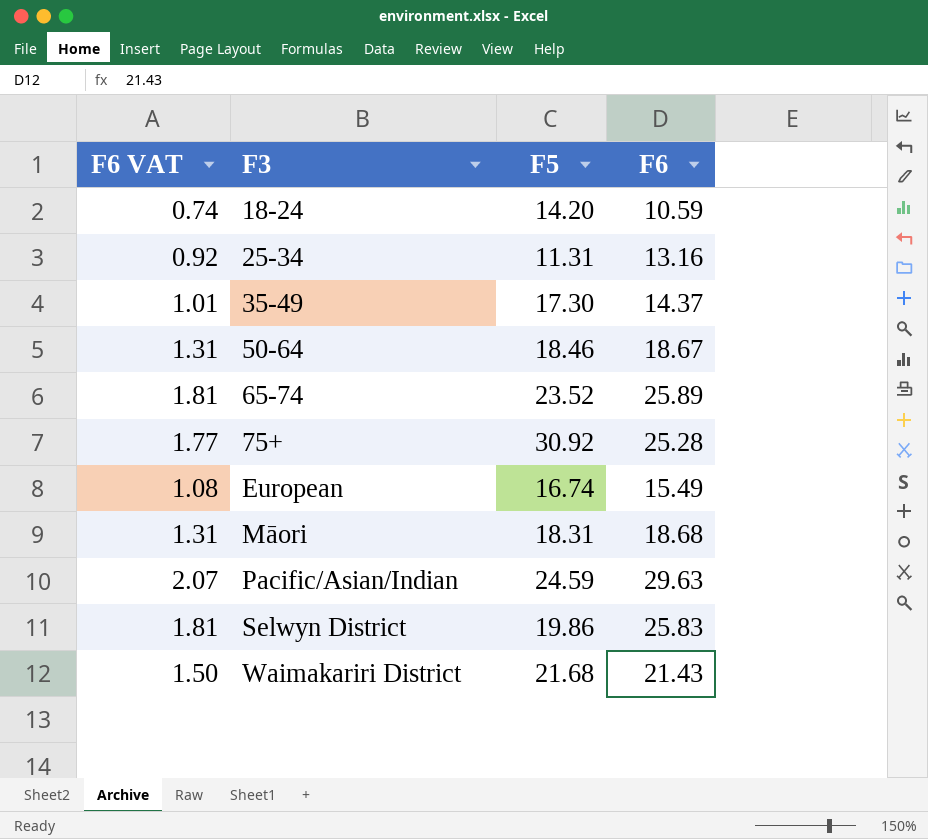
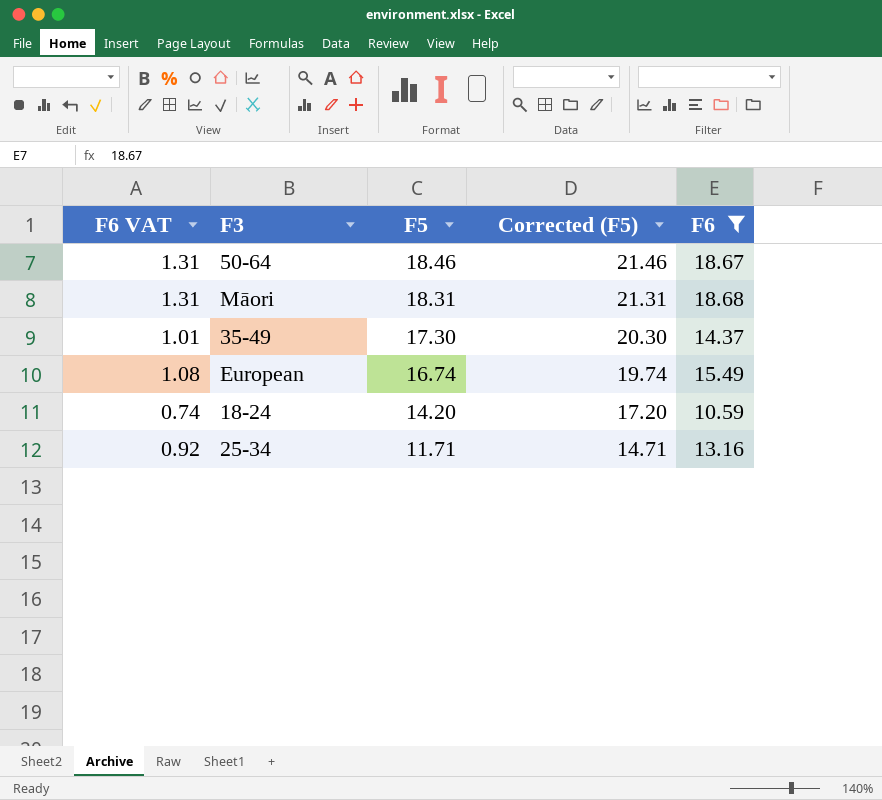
filter: none -> F6 <= 18.68
row order: F3 ascending -> F5 descending
column Corrected (F5) | formula: none -> [F5] + 3
25-34 | F5: 11.31 -> 11.71

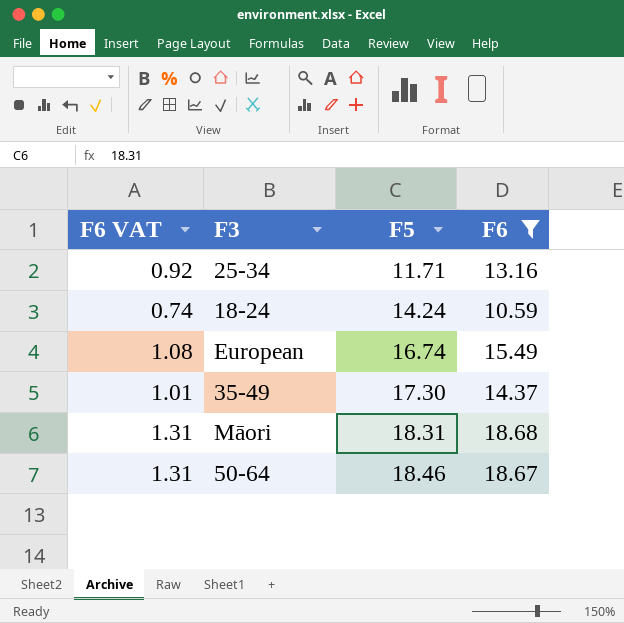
row order: F5 descending -> F5 ascending
column Corrected (F5) | formula: [F5] + 3 -> none
18-24 | F5: 14.20 -> 14.24

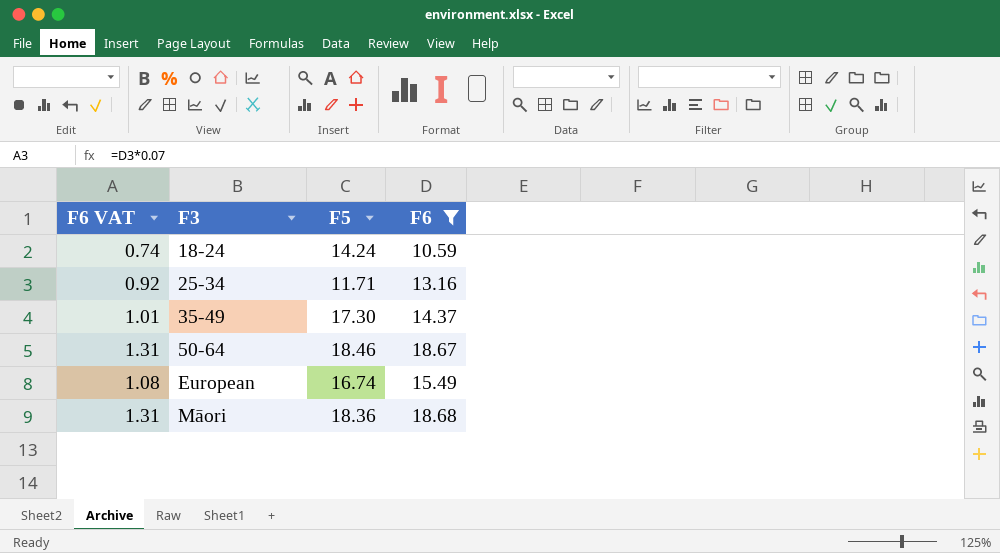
row order: F5 ascending -> F3 ascending
Māori | F5: 18.31 -> 18.36

